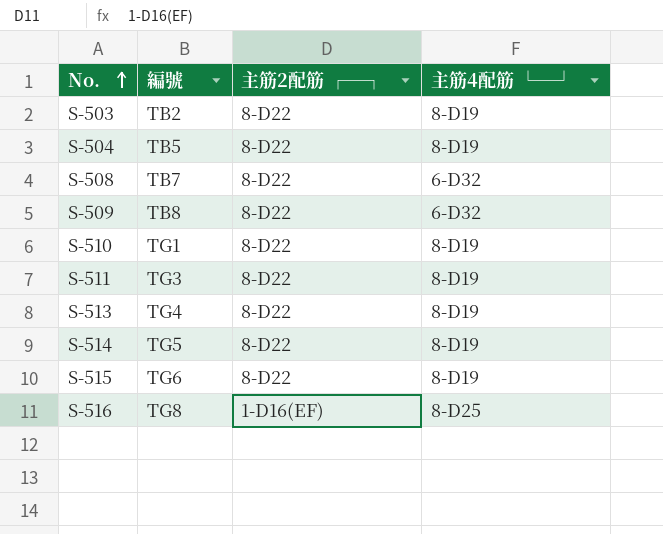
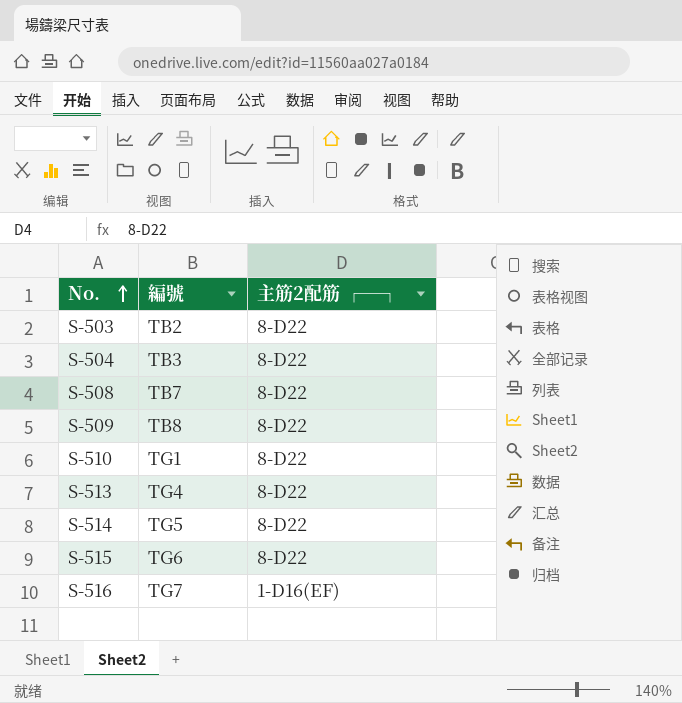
column 主筋4配筋 └─┘ | position: 4 -> none
row S-511: TG3 | 8-D22 | 8-D19 -> none
S-504 | 編號: TB5 -> TB3
S-516 | 編號: TG8 -> TG7

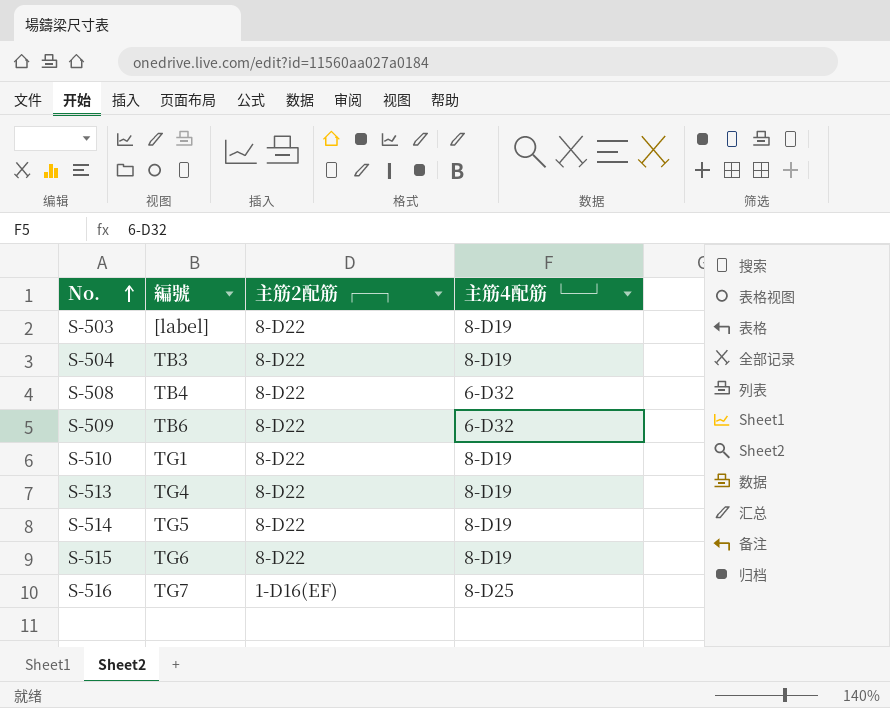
column 主筋4配筋 └─┘ | position: none -> 4
S-503 | 編號: TB2 -> [label]
S-508 | 編號: TB7 -> TB4
S-509 | 編號: TB8 -> TB6

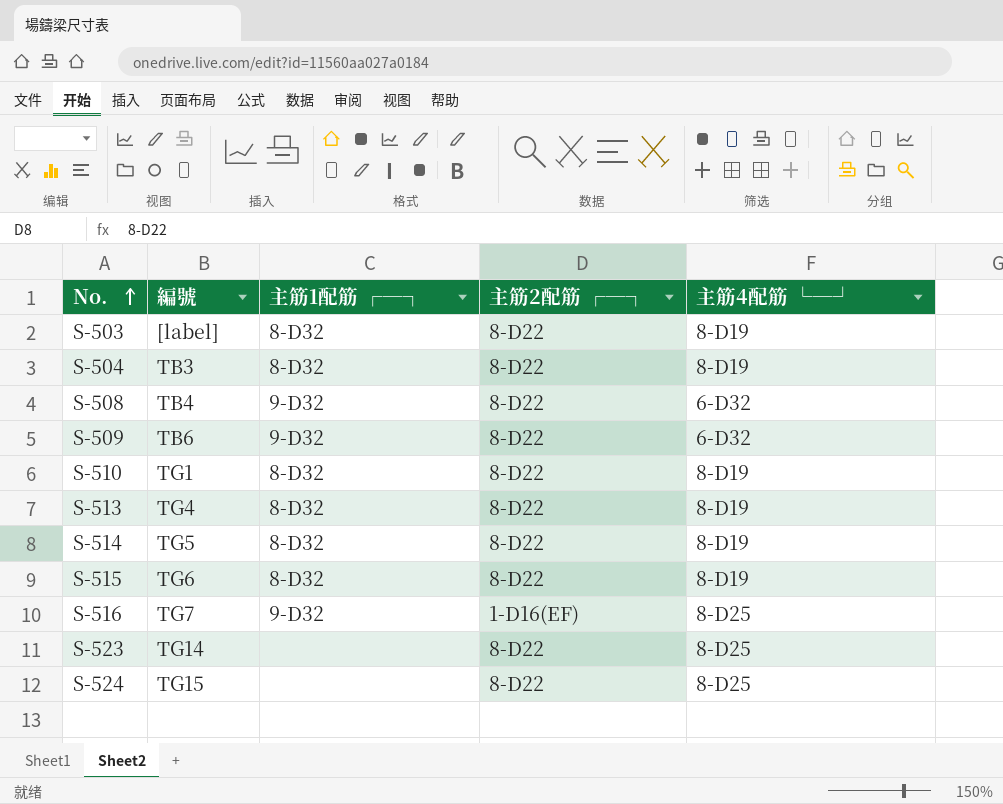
column 主筋1配筋 ┌─┐ | position: none -> 3
row S-523: none -> TG14 | none | 8-D22 | 8-D25
row S-524: none -> TG15 | none | 8-D22 | 8-D25

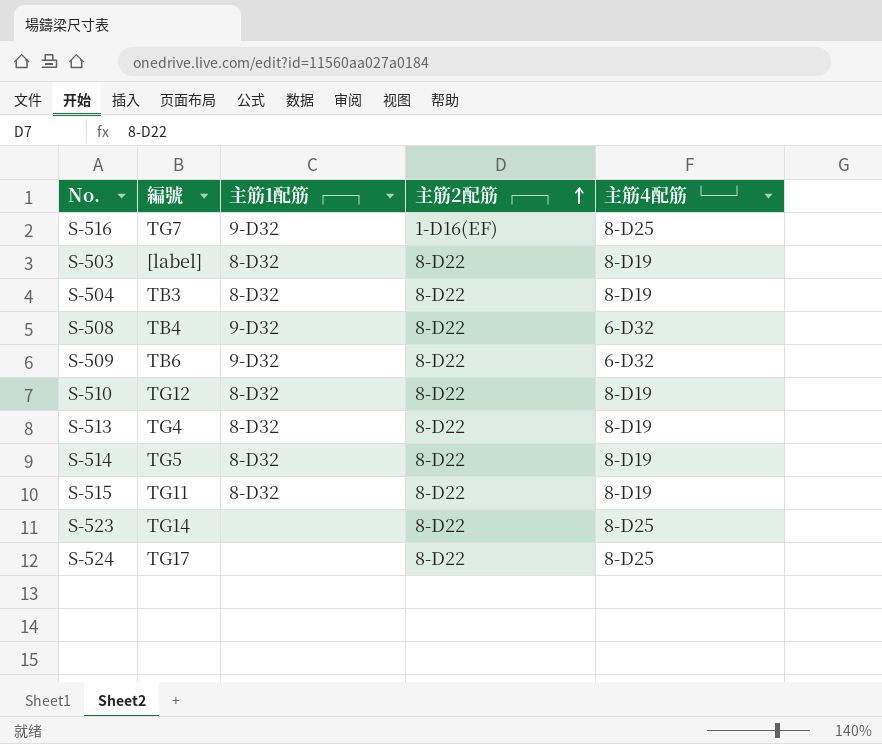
row order: No. ascending -> 主筋2配筋 ┌─┐ ascending
S-510 | 編號: TG1 -> TG12
S-515 | 編號: TG6 -> TG11
S-524 | 編號: TG15 -> TG17

